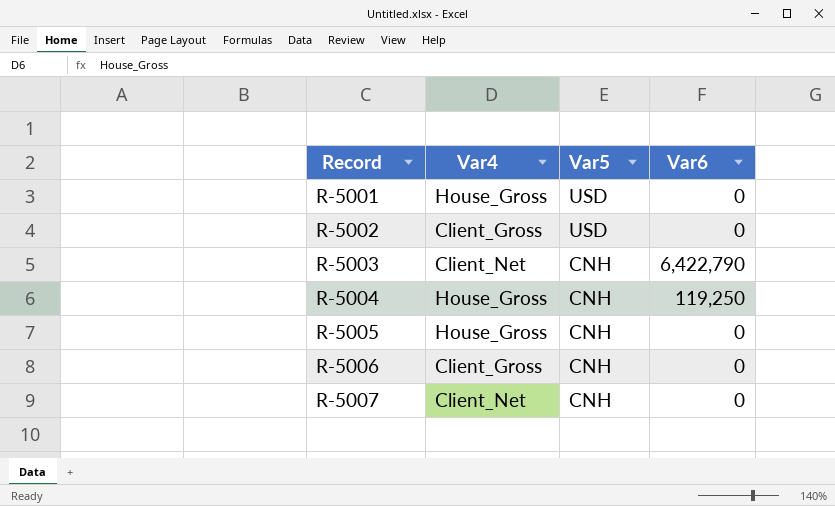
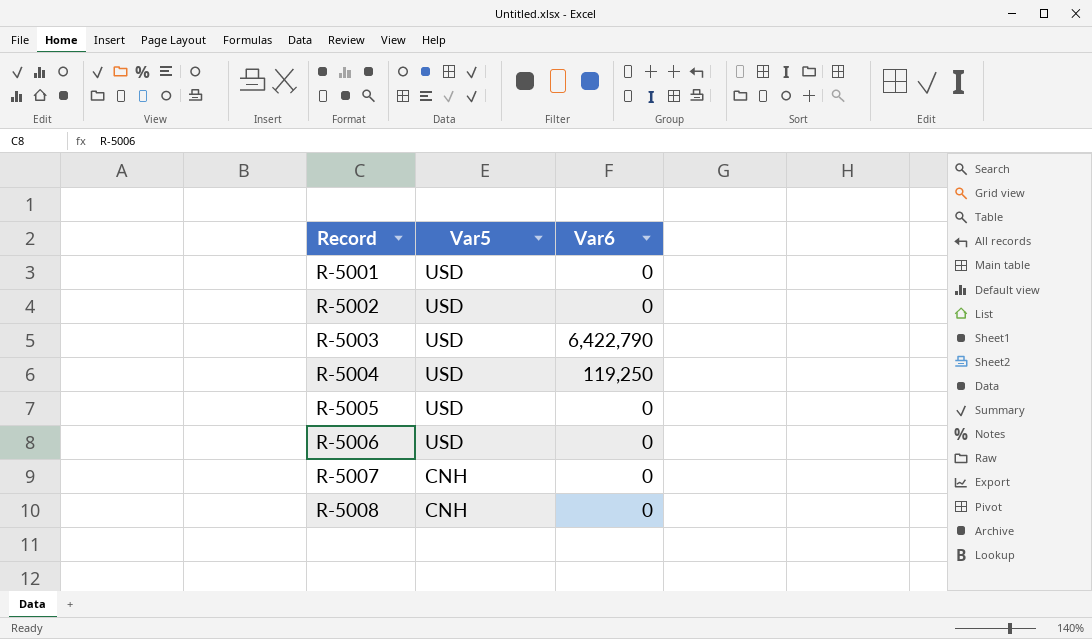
column Var4 | position: 2 -> none
R-5003 | Var5: CNH -> USD
R-5004 | Var5: CNH -> USD
R-5005 | Var5: CNH -> USD
R-5006 | Var5: CNH -> USD
row R-5008: none -> CNH | 0

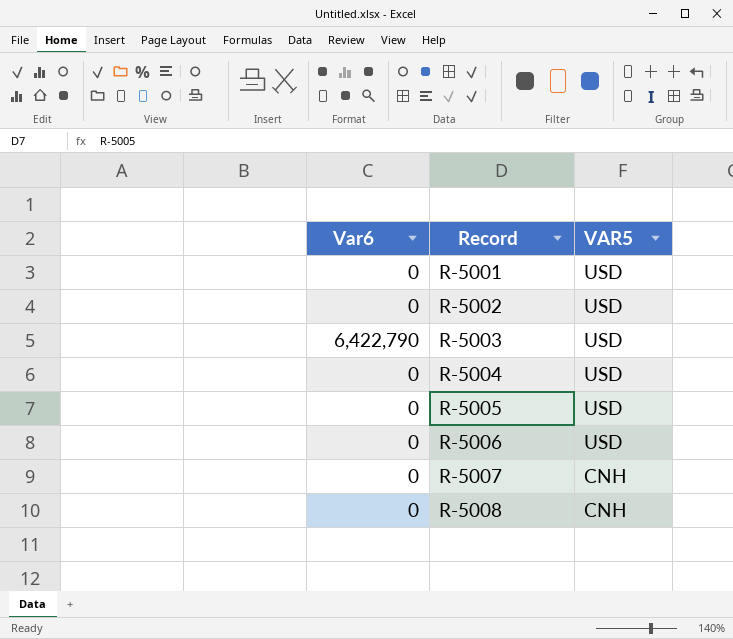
column Var6 | position: 3 -> 1
column name: Var5 -> VAR5
R-5004 | Var6: 119,250 -> 0

